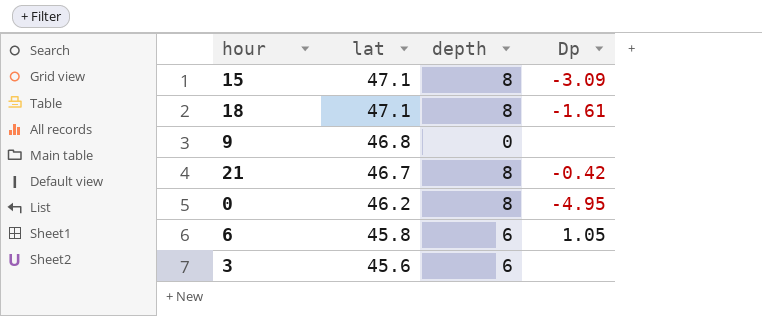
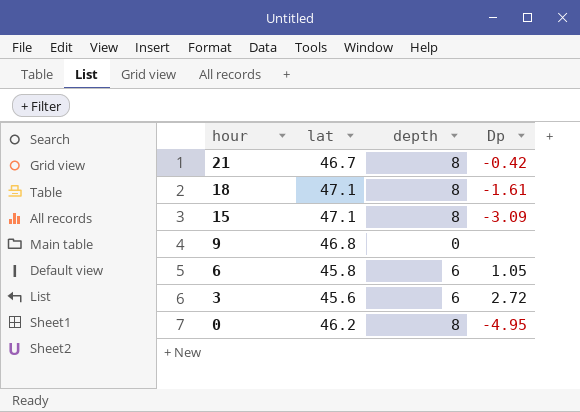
row order: lat descending -> hour descending
3 | Dp: none -> 2.72

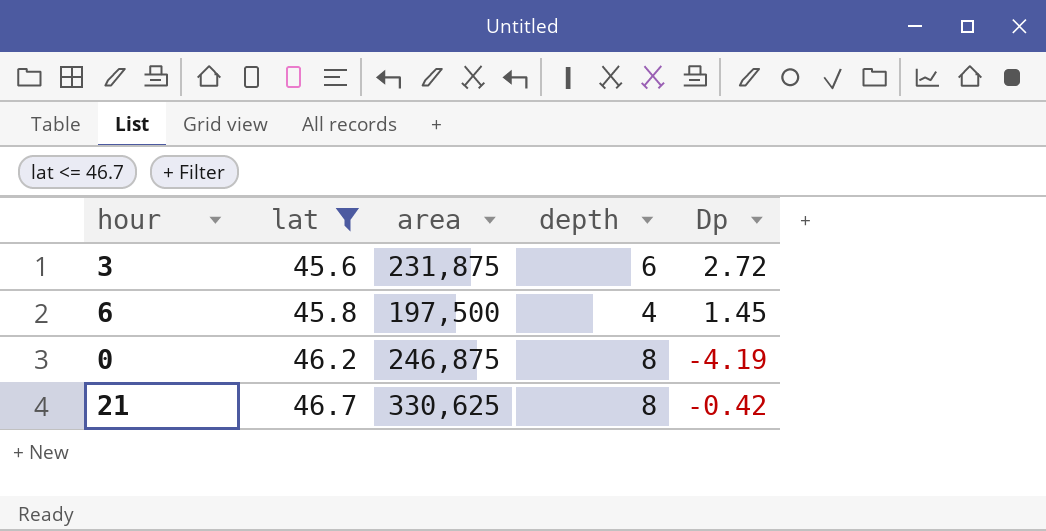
filter: none -> lat <= 46.7
row order: hour descending -> lat ascending
column area | position: none -> 3
6 | depth: 6 -> 4
6 | Dp: 1.05 -> 1.45
0 | Dp: -4.95 -> -4.19

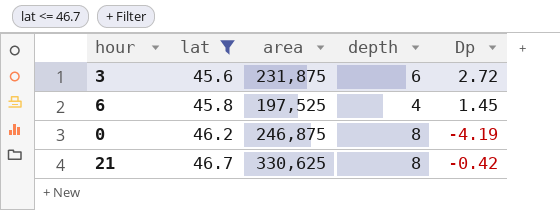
6 | area: 197,500 -> 197,525

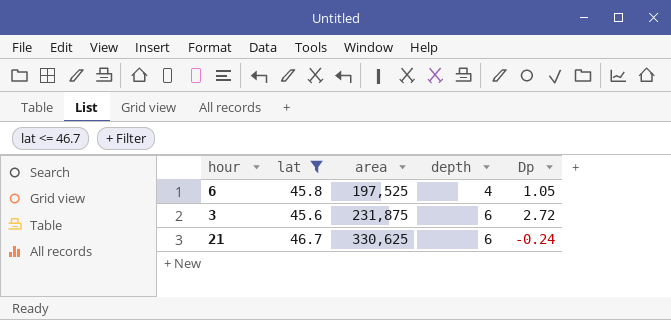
row order: lat ascending -> area ascending
row 0: 46.2 | 246,875 | 8 | -4.19 -> none
6 | Dp: 1.45 -> 1.05
21 | depth: 8 -> 6
21 | Dp: -0.42 -> -0.24

